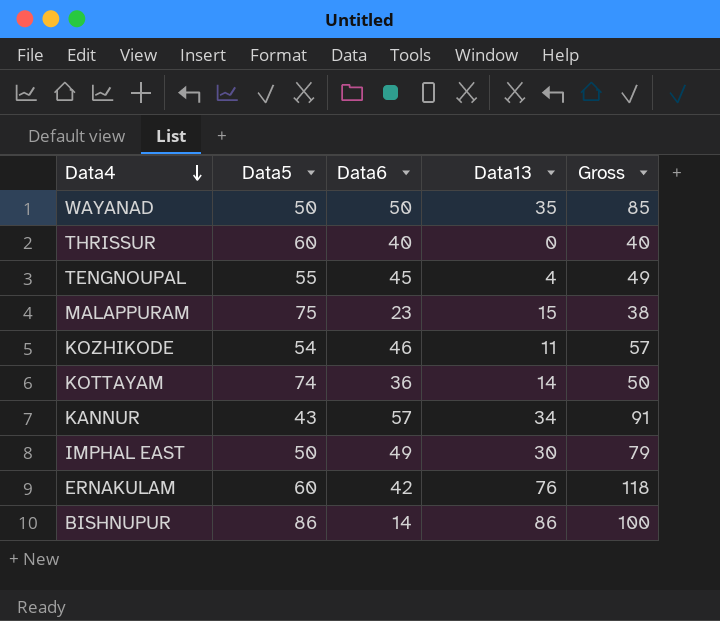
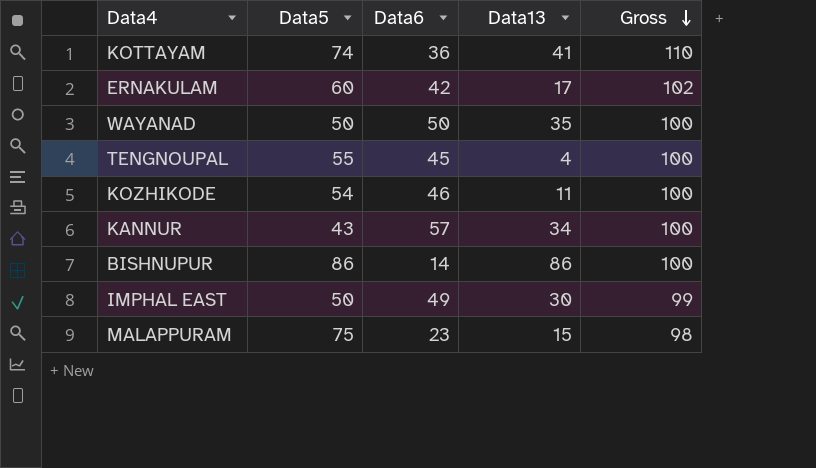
row order: Data4 descending -> Gross descending
column Gross | formula: [Data6] + [Data13] -> [Data5] + [Data6]
row THRISSUR: 60 | 40 | 0 | 40 -> none
KOTTAYAM | Data13: 14 -> 41
ERNAKULAM | Data13: 76 -> 17

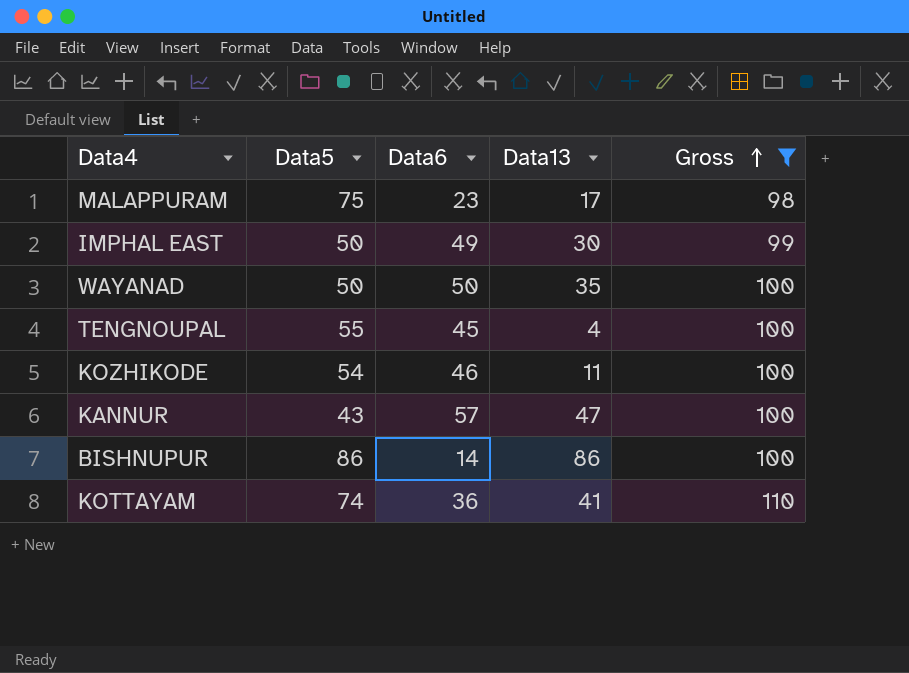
filter: none -> Gross != 102
row order: Gross descending -> Gross ascending
MALAPPURAM | Data13: 15 -> 17
KANNUR | Data13: 34 -> 47

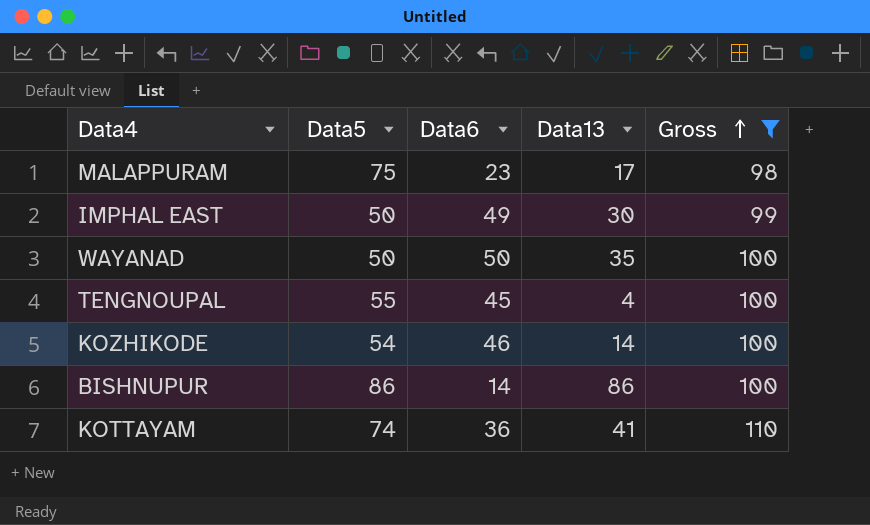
row KANNUR: 43 | 57 | 47 | 100 -> none
KOZHIKODE | Data13: 11 -> 14

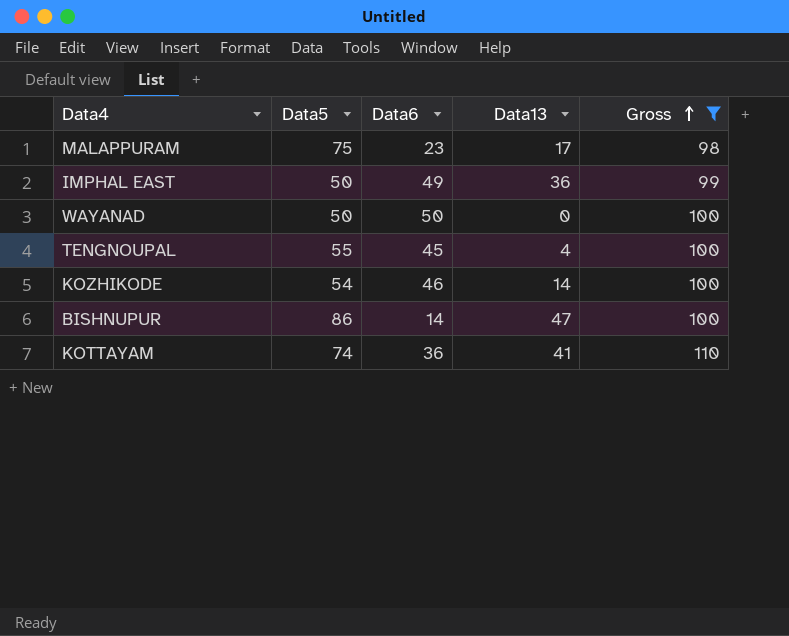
IMPHAL EAST | Data13: 30 -> 36
WAYANAD | Data13: 35 -> 0
BISHNUPUR | Data13: 86 -> 47

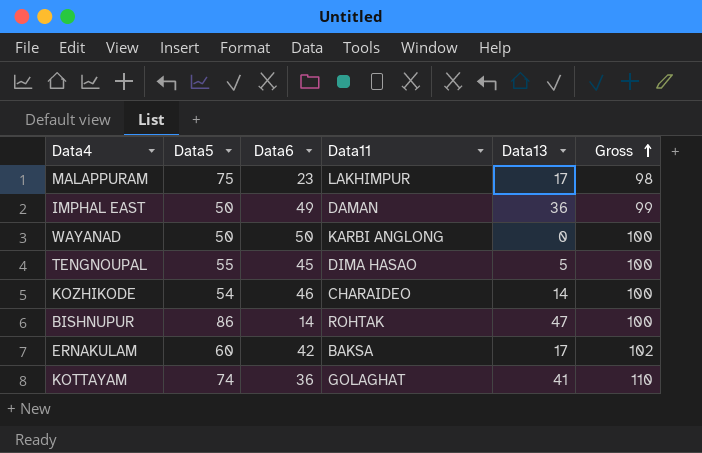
filter: Gross != 102 -> none
column Data11 | position: none -> 4
TENGNOUPAL | Data13: 4 -> 5

